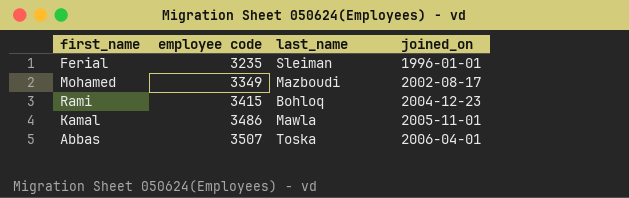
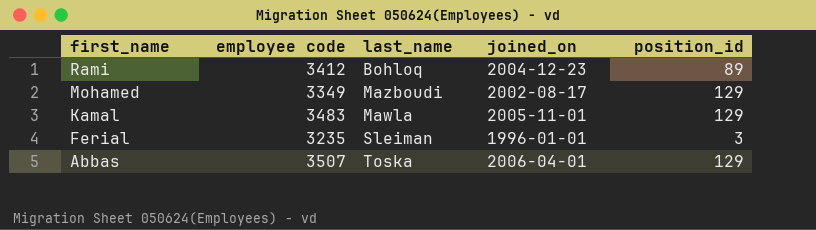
row order: employee code ascending -> first_name descending
column position_id | position: none -> 5
Rami | employee code: 3415 -> 3412
Kamal | employee code: 3486 -> 3483

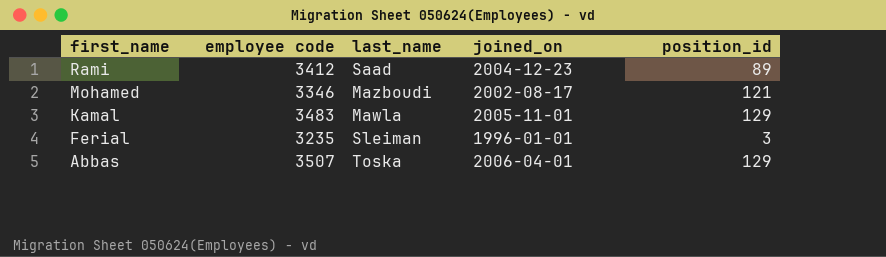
Rami | last_name: Bohloq -> Saad
Mohamed | employee code: 3349 -> 3346
Mohamed | position_id: 129 -> 121

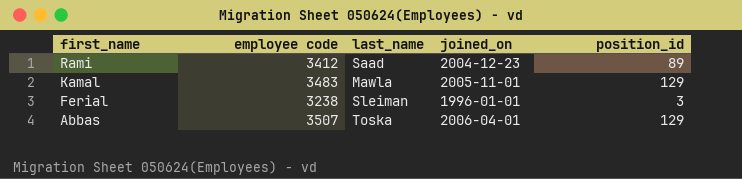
row Mohamed: 3346 | Mazboudi | 2002-08-17 | 121 -> none
Ferial | employee code: 3235 -> 3238

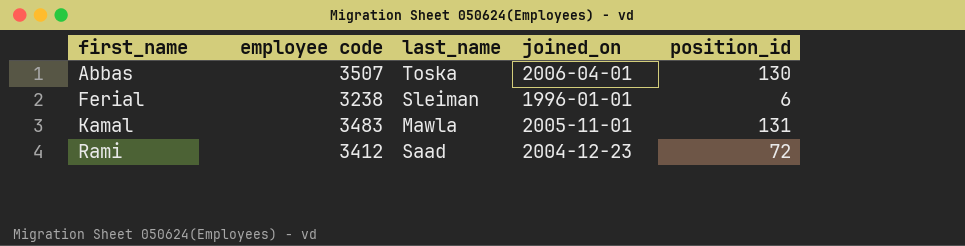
row order: first_name descending -> first_name ascending
Abbas | position_id: 129 -> 130
Ferial | position_id: 3 -> 6
Kamal | position_id: 129 -> 131
Rami | position_id: 89 -> 72

